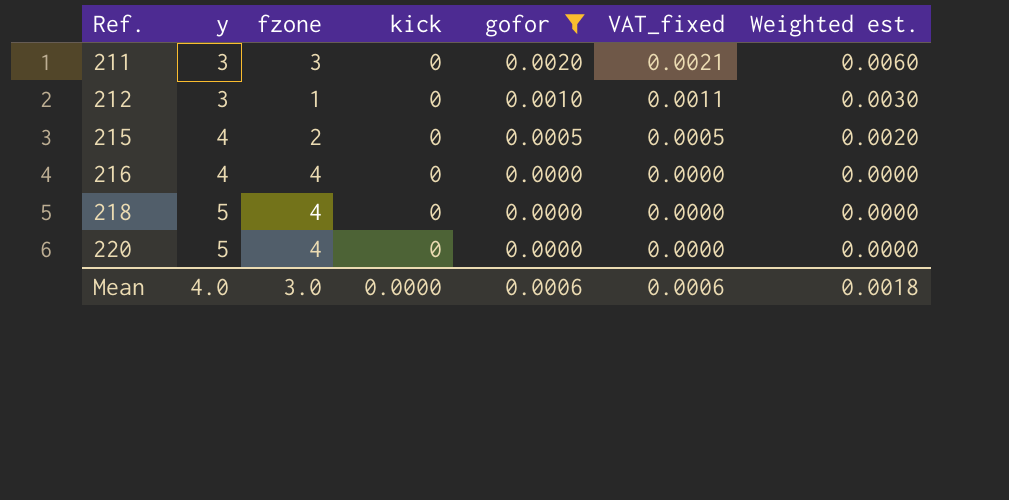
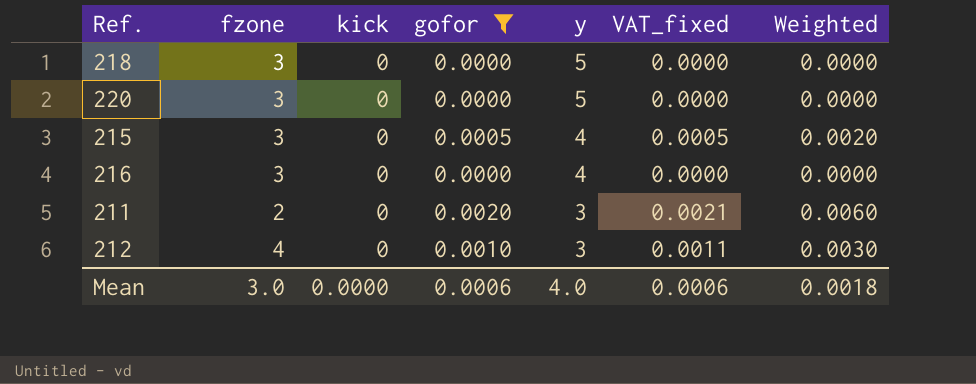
row order: Ref. ascending -> y descending
column y | position: 2 -> 5
column name: Weighted est. -> Weighted
218 | fzone: 4 -> 3
220 | fzone: 4 -> 3
215 | fzone: 2 -> 3
216 | fzone: 4 -> 3
211 | fzone: 3 -> 2
212 | fzone: 1 -> 4

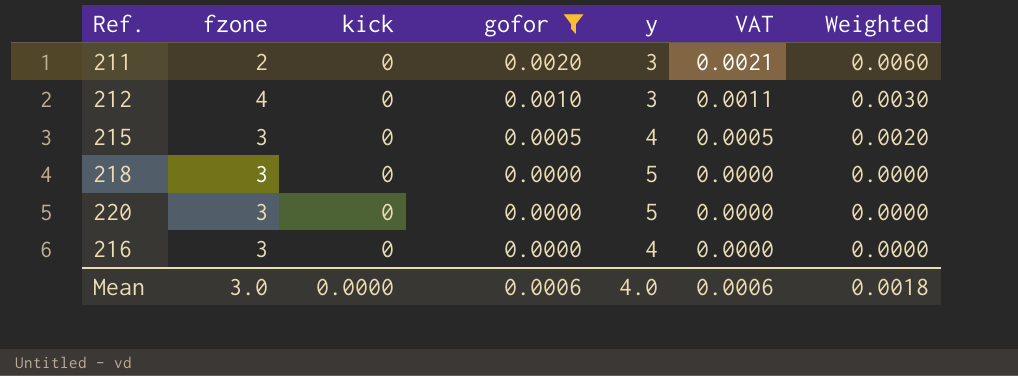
row order: y descending -> gofor descending
column name: VAT_fixed -> VAT

